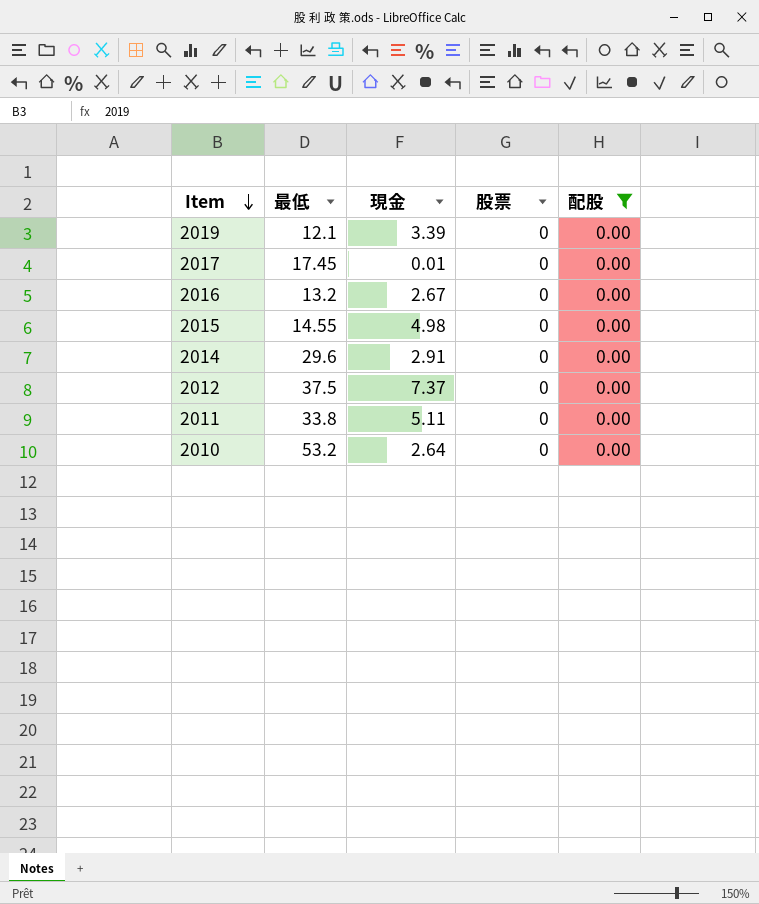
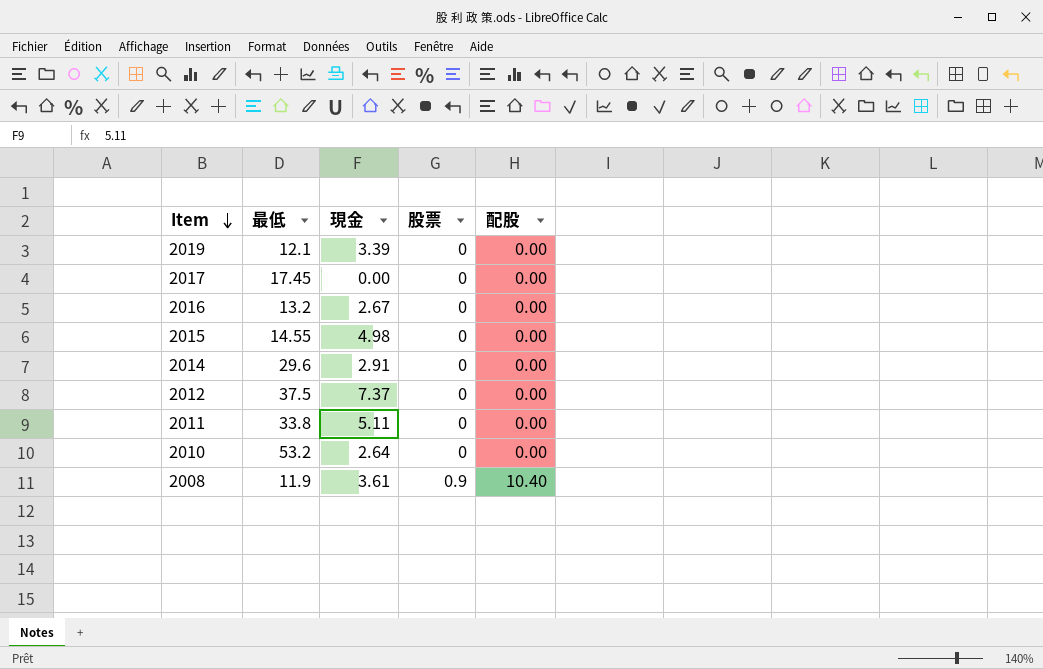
filter: 配股 = 0.00 -> none
2017 | 現金: 0.01 -> 0.00

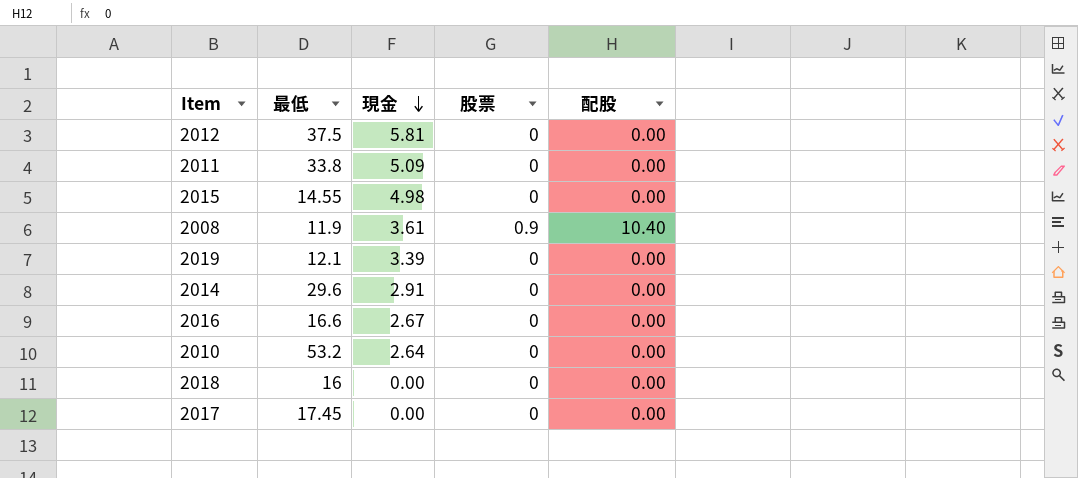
row order: Item descending -> 現金 descending
2012 | 現金: 7.37 -> 5.81
2011 | 現金: 5.11 -> 5.09
2016 | 最低: 13.2 -> 16.6
row 2018: none -> 16 | 0.00 | 0 | 0.00

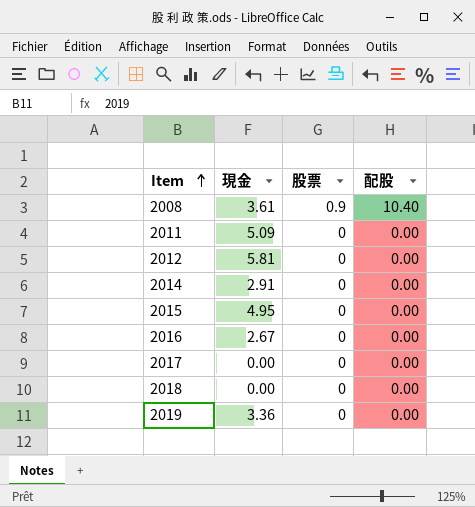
row order: 現金 descending -> Item ascending
column 最低 | position: 2 -> none
row 2010: 53.2 | 2.64 | 0 | 0.00 -> none
2015 | 現金: 4.98 -> 4.95
2019 | 現金: 3.39 -> 3.36

